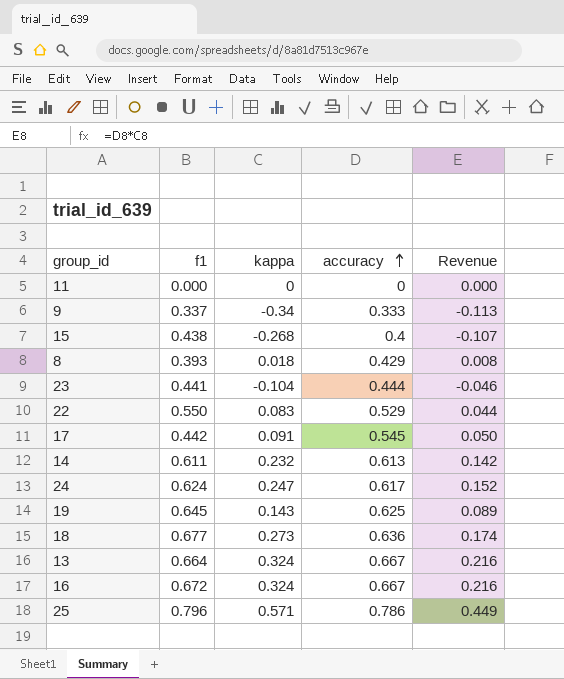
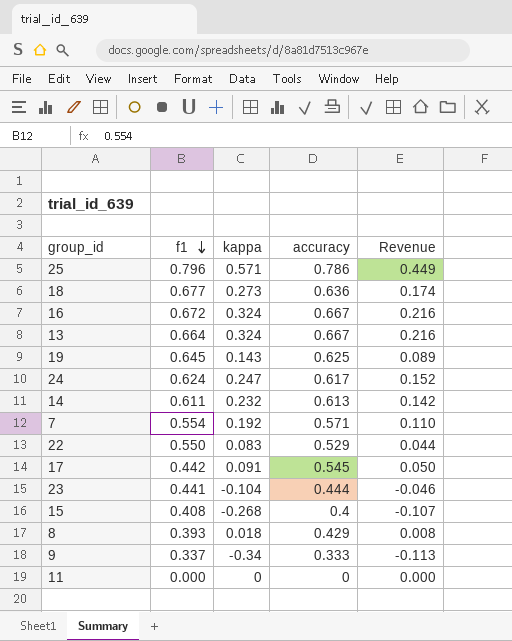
row order: accuracy ascending -> f1 descending
row 7: none -> 0.554 | 0.192 | 0.571 | 0.110
15 | f1: 0.438 -> 0.408

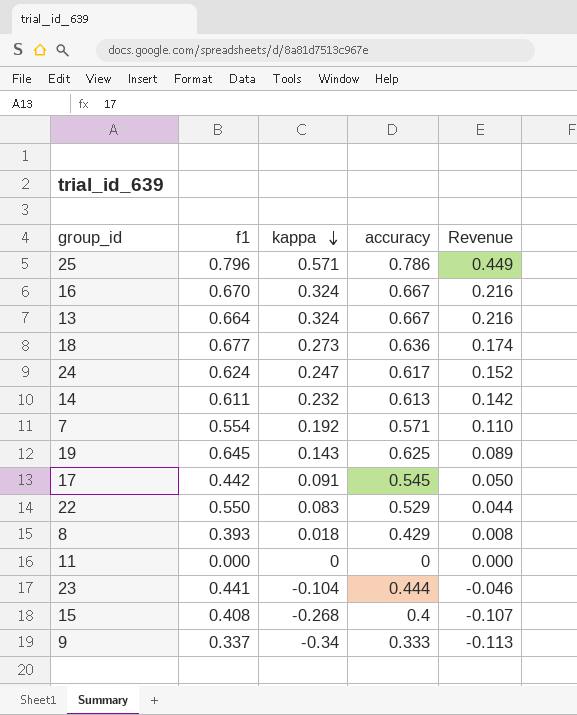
row order: f1 descending -> kappa descending
16 | f1: 0.672 -> 0.670

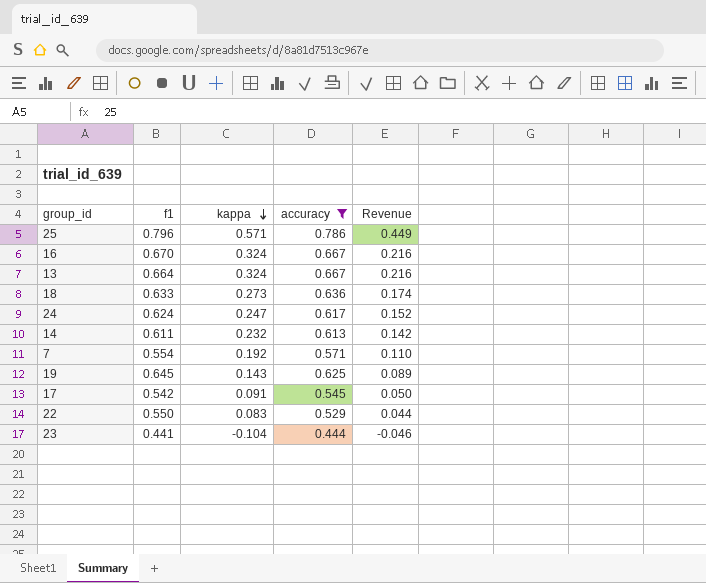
filter: none -> accuracy >= 0.444
18 | f1: 0.677 -> 0.633
17 | f1: 0.442 -> 0.542

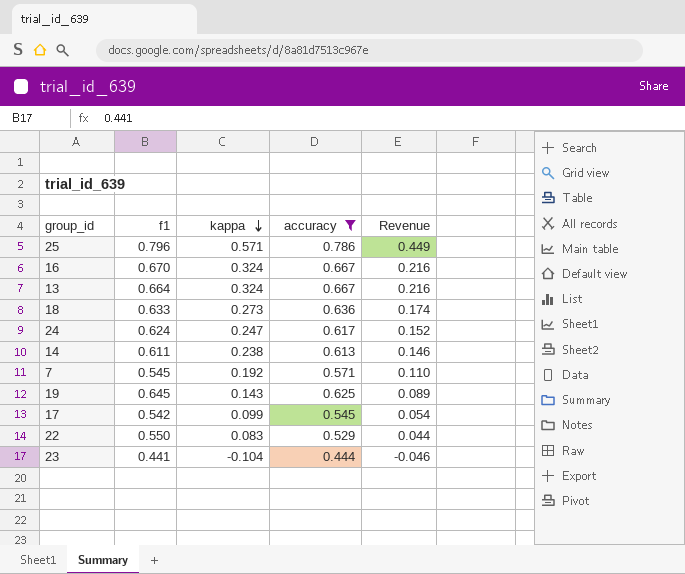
14 | kappa: 0.232 -> 0.238
14 | Revenue: 0.142 -> 0.146
7 | f1: 0.554 -> 0.545
17 | kappa: 0.091 -> 0.099
17 | Revenue: 0.050 -> 0.054

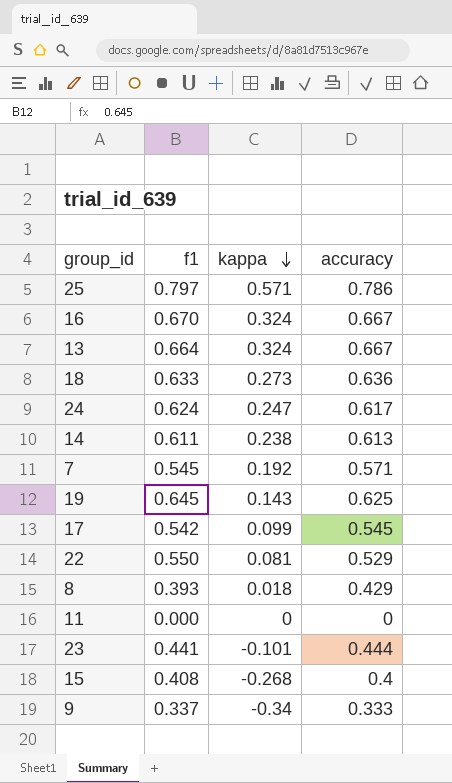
filter: accuracy >= 0.444 -> none
column Revenue | formula: [kappa] * [accuracy] -> none
25 | f1: 0.796 -> 0.797
22 | kappa: 0.083 -> 0.081
23 | kappa: -0.104 -> -0.101

